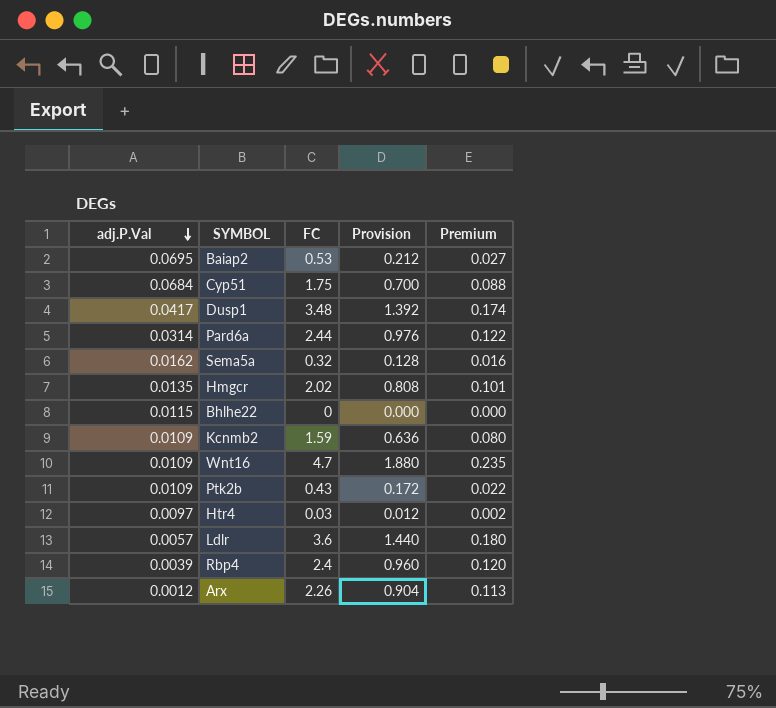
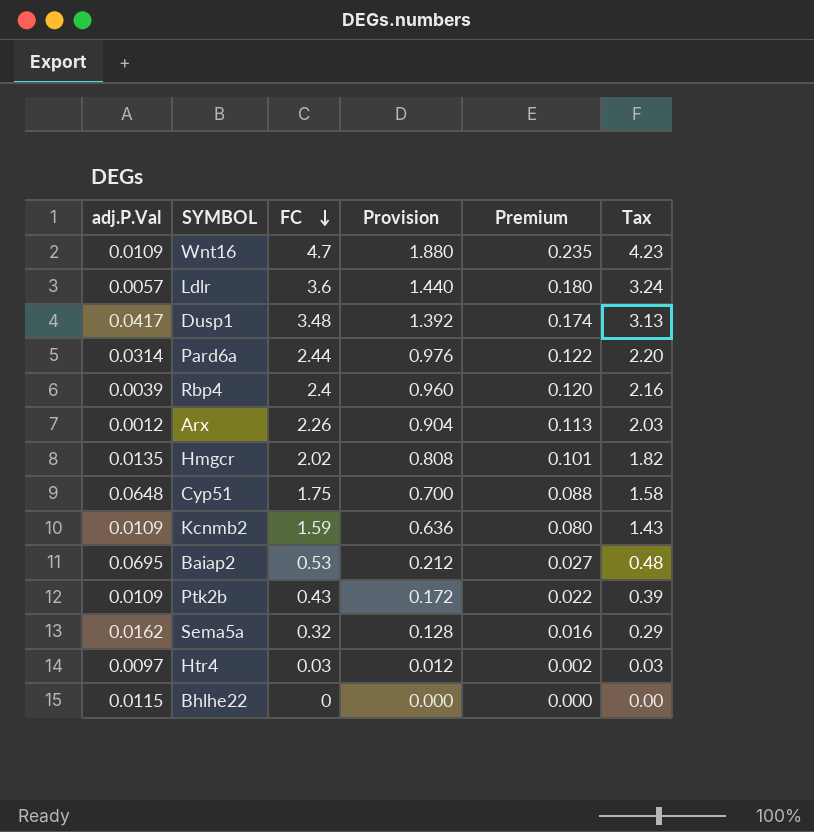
row order: adj.P.Val descending -> FC descending
column Tax | formula: none -> [FC] * 0.9
Cyp51 | adj.P.Val: 0.0684 -> 0.0648

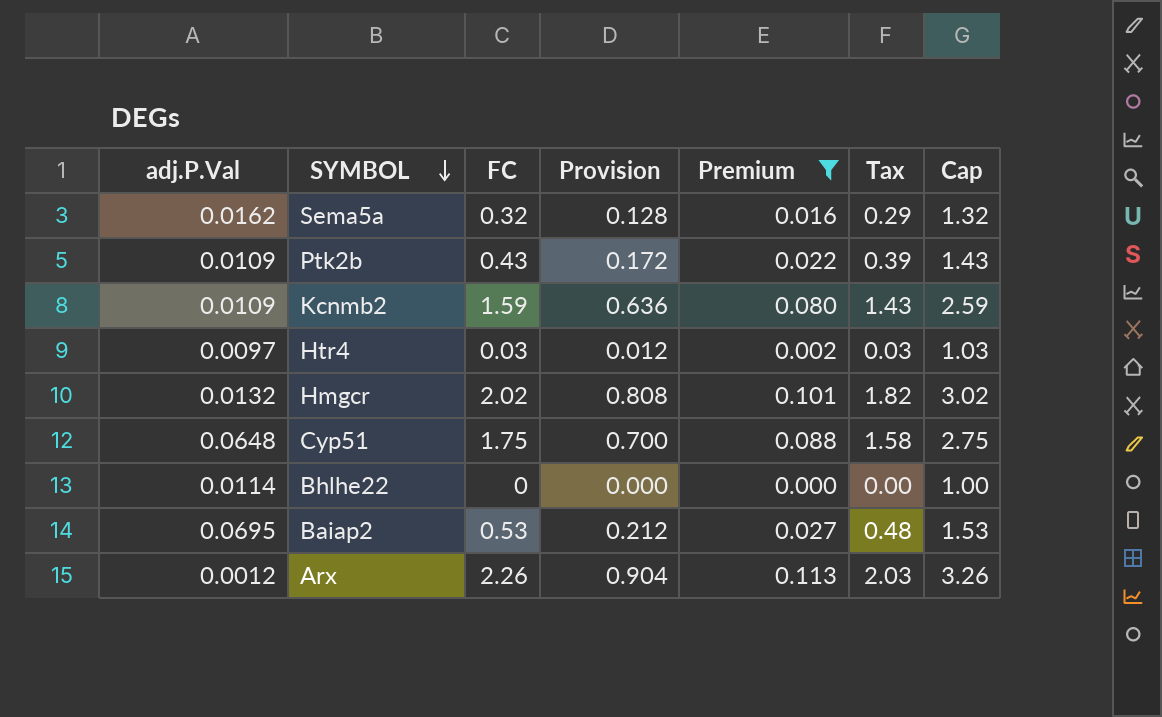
filter: none -> Premium <= 0.113
row order: FC descending -> SYMBOL descending
column Cap | formula: none -> [FC] + 1
Hmgcr | adj.P.Val: 0.0135 -> 0.0132
Bhlhe22 | adj.P.Val: 0.0115 -> 0.0114

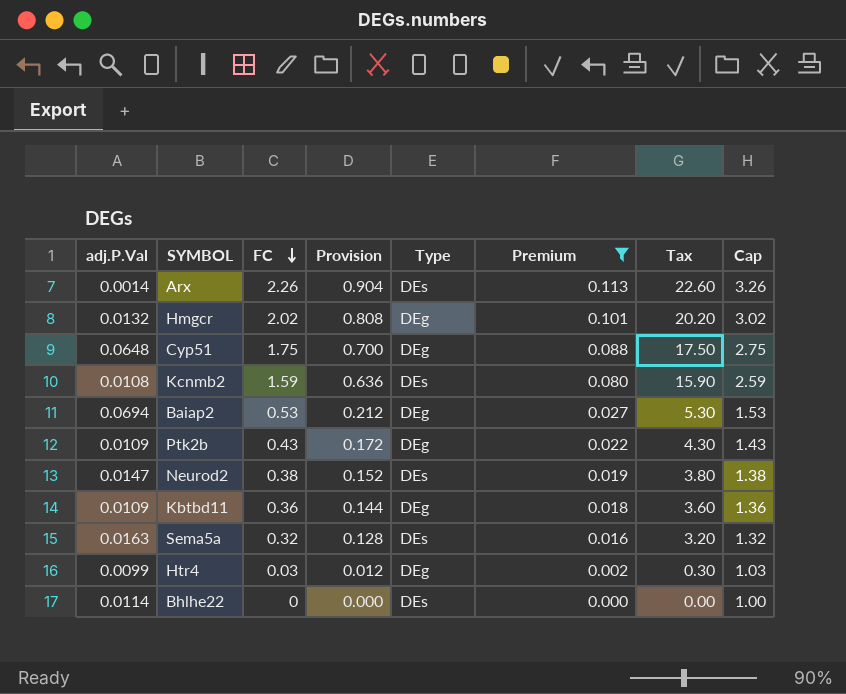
row order: SYMBOL descending -> FC descending
column Type | position: none -> 5
column Tax | formula: [FC] * 0.9 -> [FC] * 10
Arx | adj.P.Val: 0.0012 -> 0.0014
Kcnmb2 | adj.P.Val: 0.0109 -> 0.0108
Baiap2 | adj.P.Val: 0.0695 -> 0.0694
row Neurod2: none -> 0.0147 | 0.38 | 0.152 | DEs | 0.019 | 3.80 | 1.38
row Kbtbd11: none -> 0.0109 | 0.36 | 0.144 | DEg | 0.018 | 3.60 | 1.36
Sema5a | adj.P.Val: 0.0162 -> 0.0163
Htr4 | adj.P.Val: 0.0097 -> 0.0099

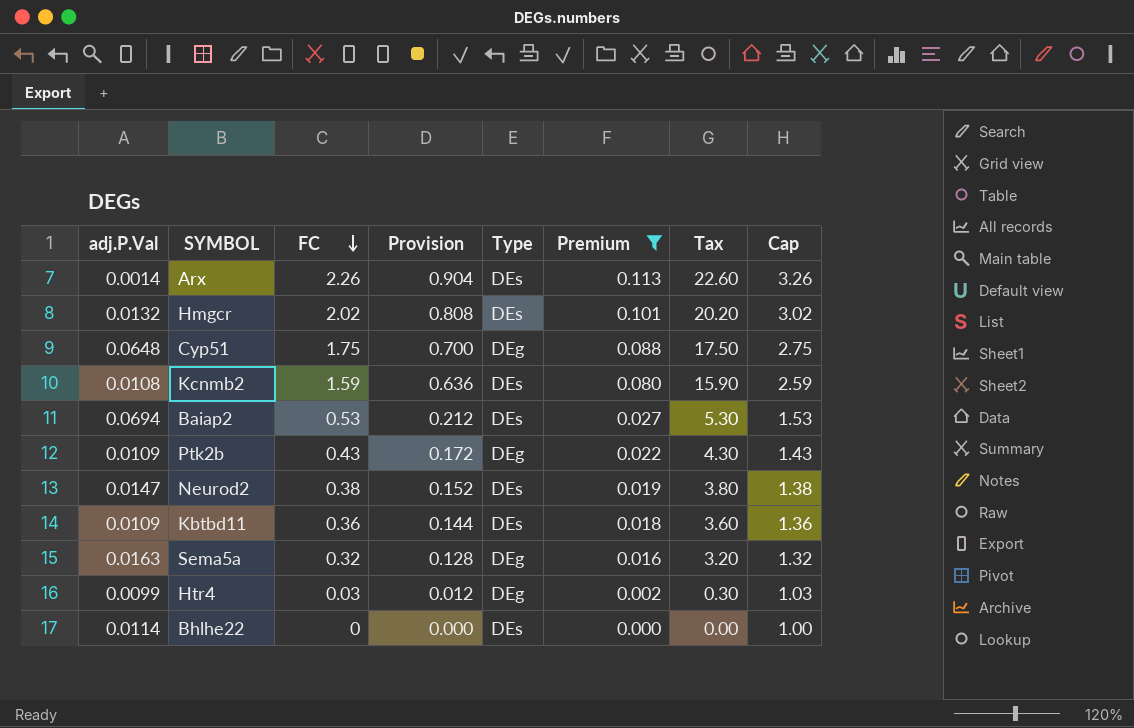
Hmgcr | Type: DEg -> DEs
Baiap2 | Type: DEg -> DEs
Kbtbd11 | Type: DEg -> DEs
Sema5a | Type: DEs -> DEg

